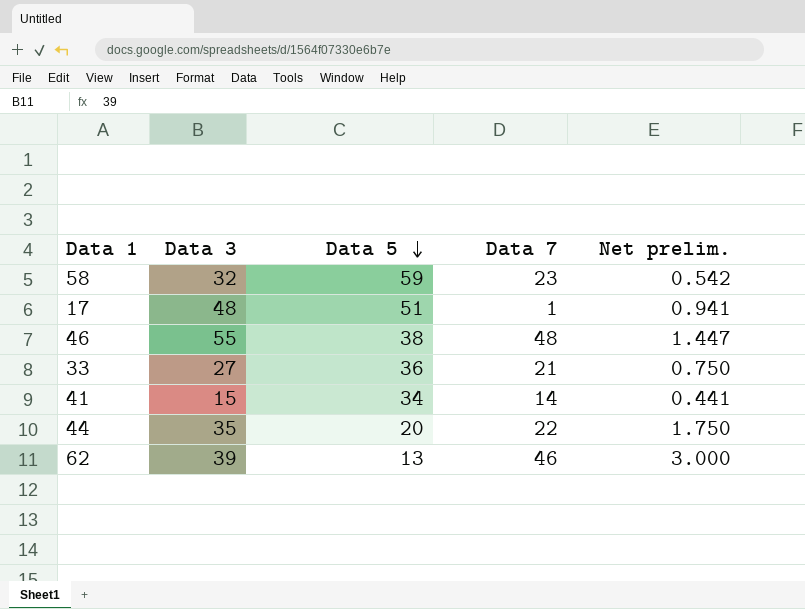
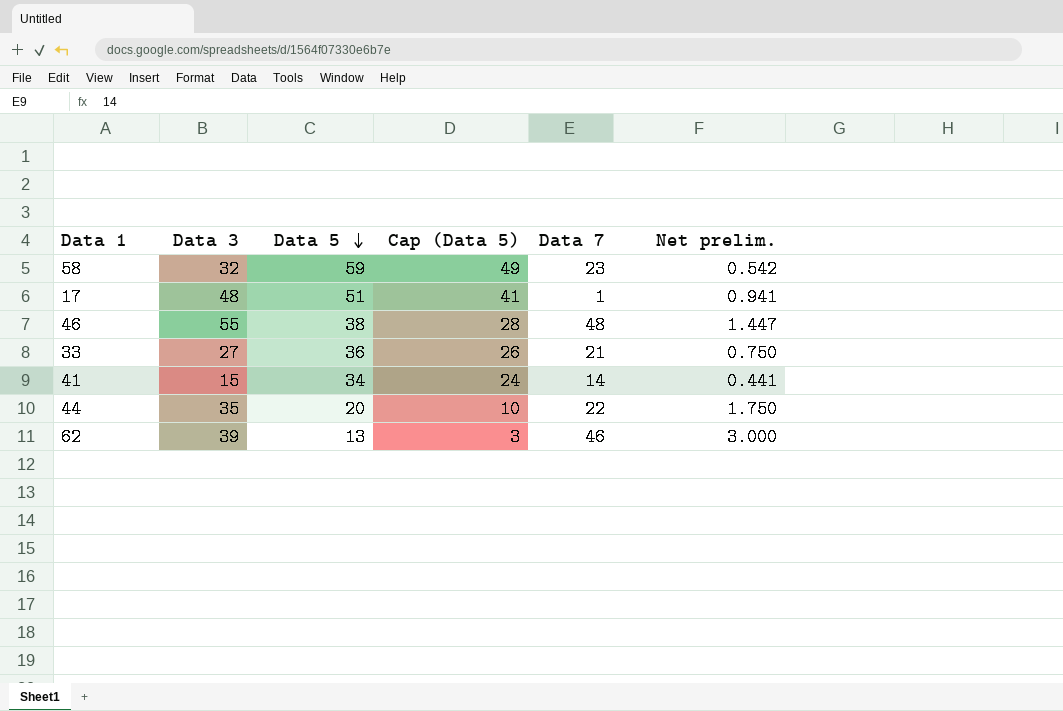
column Cap (Data 5) | formula: none -> [Data 5] - 10

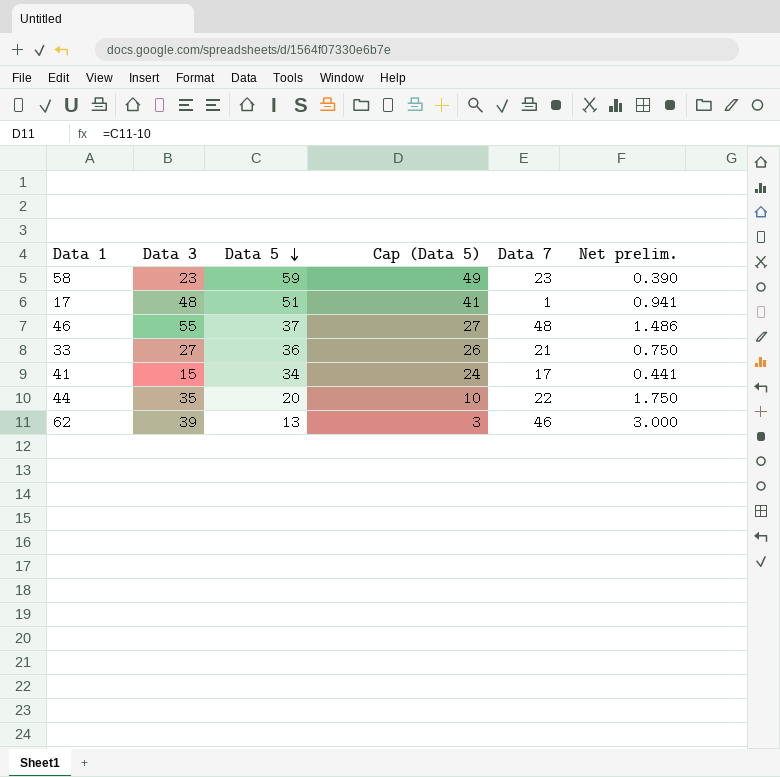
58 | Data 3: 32 -> 23
58 | Net prelim.: 0.542 -> 0.390
46 | Data 5: 38 -> 37
46 | Cap (Data 5): 28 -> 27
46 | Net prelim.: 1.447 -> 1.486
41 | Data 7: 14 -> 17

